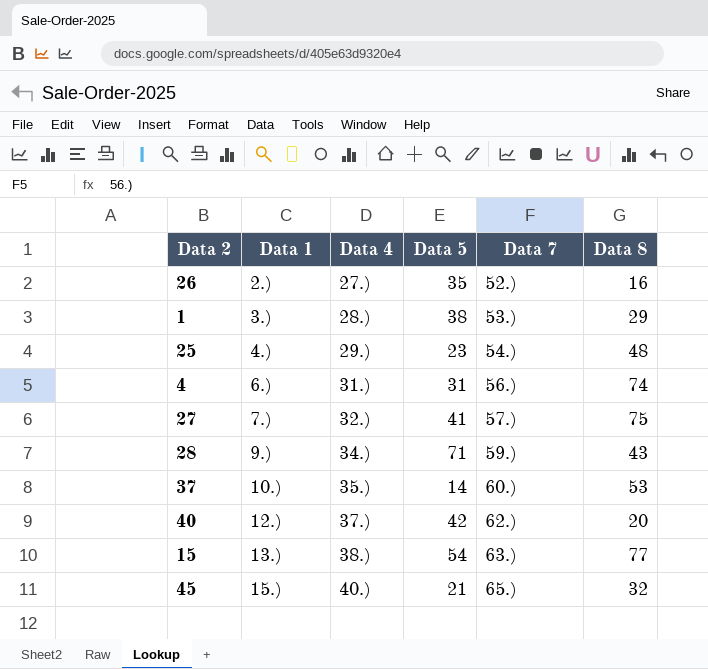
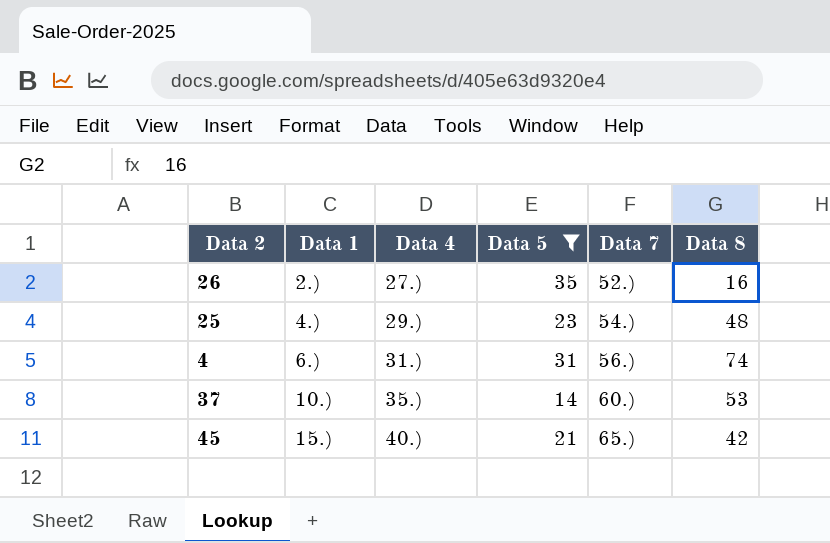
filter: none -> Data 5 <= 35
45 | Data 8: 32 -> 42

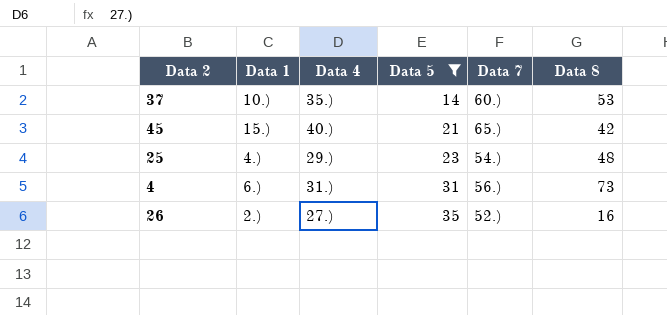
row order: Data 1 ascending -> Data 5 ascending
4 | Data 8: 74 -> 73

